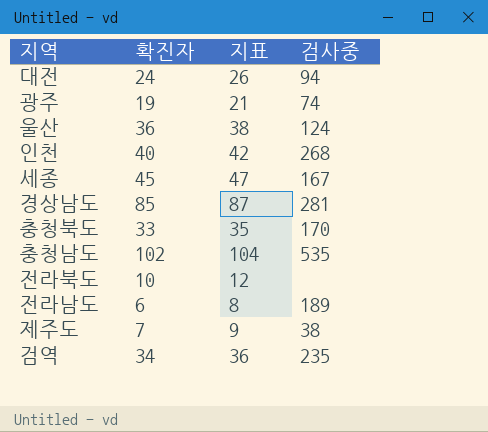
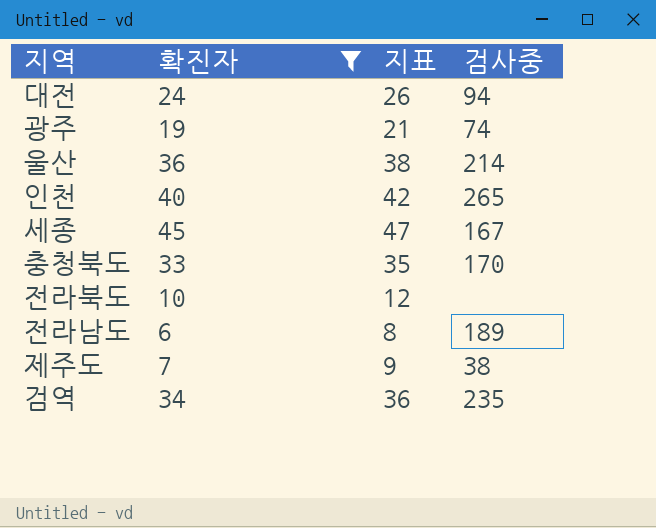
filter: none -> 확진자 <= 45
울산 | 검사중: 124 -> 214
인천 | 검사중: 268 -> 265

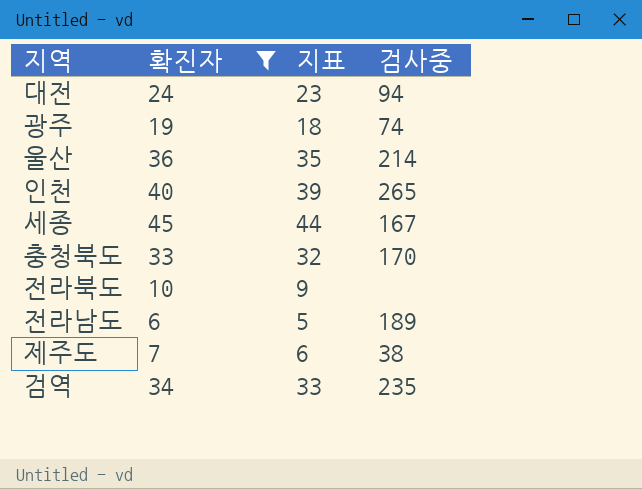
column 지표 | formula: [확진자] + 2 -> [확진자] - 1

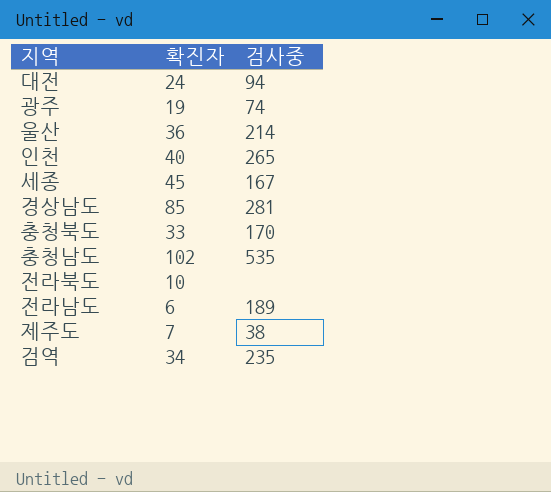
filter: 확진자 <= 45 -> none
column 지표 | formula: [확진자] - 1 -> none

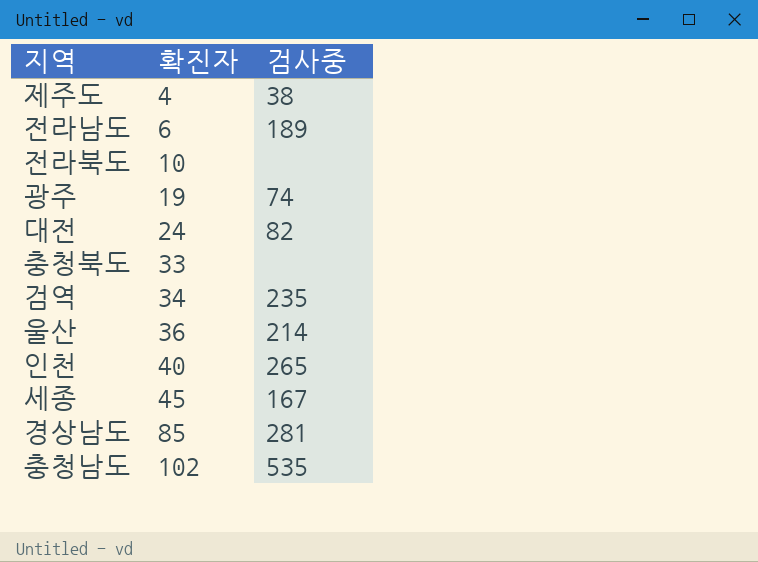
row order: none -> 확진자 ascending
제주도 | 확진자: 7 -> 4
대전 | 검사중: 94 -> 82
충청북도 | 검사중: 170 -> none

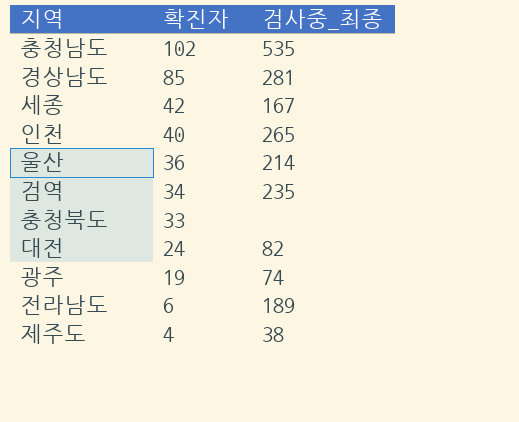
row order: 확진자 ascending -> 확진자 descending
column name: 검사중 -> 검사중_최종
row 전라북도: 10 | none -> none
세종 | 확진자: 45 -> 42

